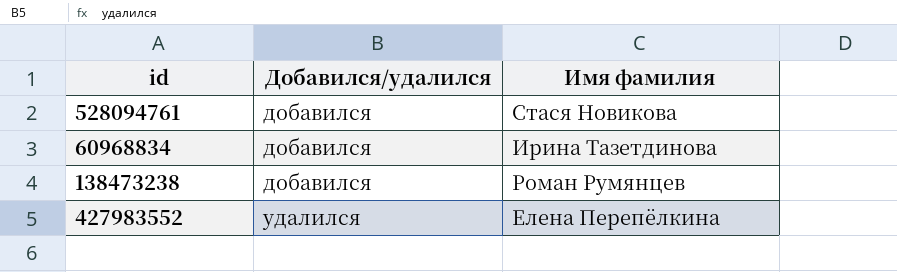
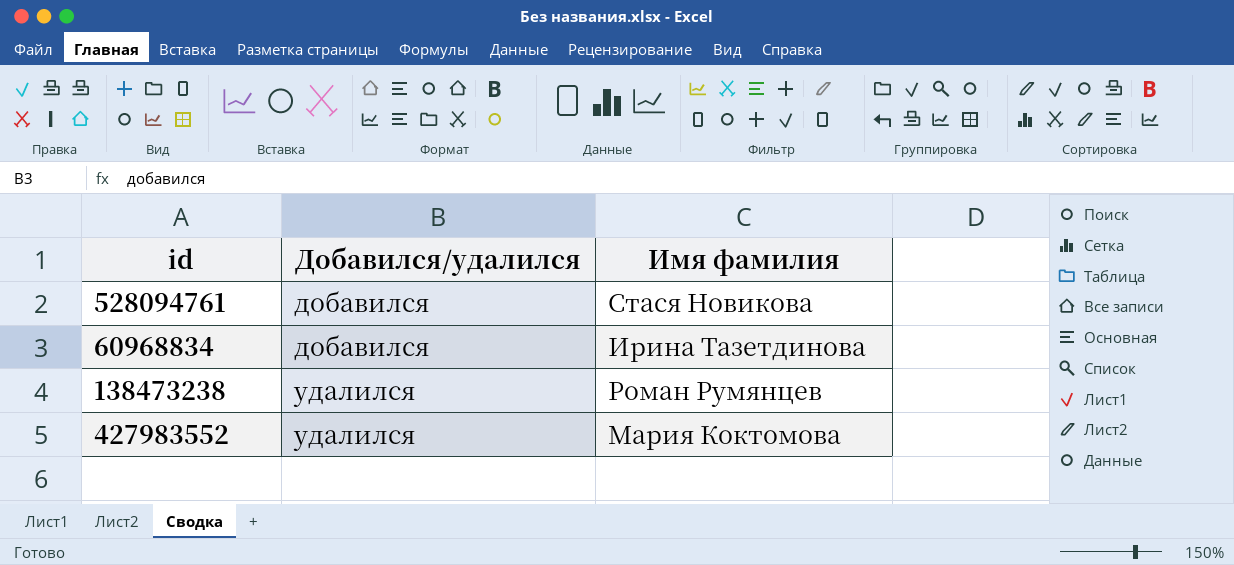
138473238 | Добавился/удалился: добавился -> удалился
427983552 | Имя фамилия: Елена Перепёлкина -> Мария Коктомова

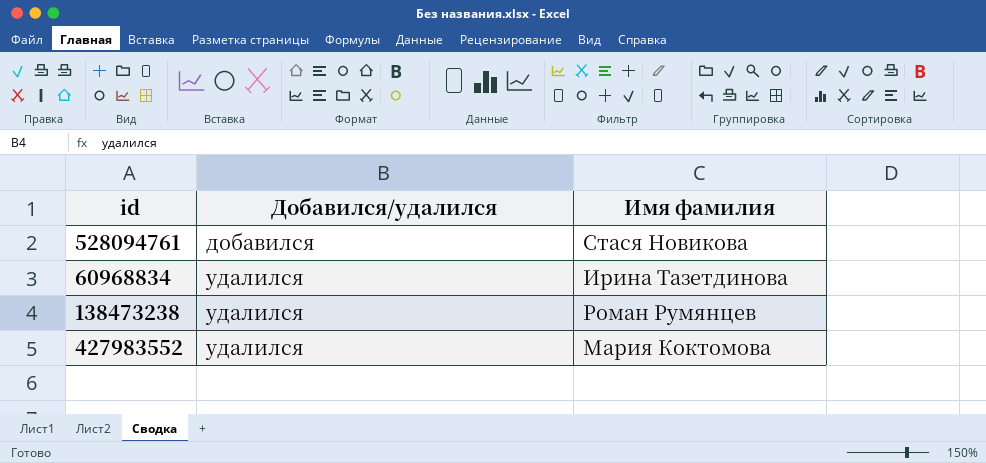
60968834 | Добавился/удалился: добавился -> удалился

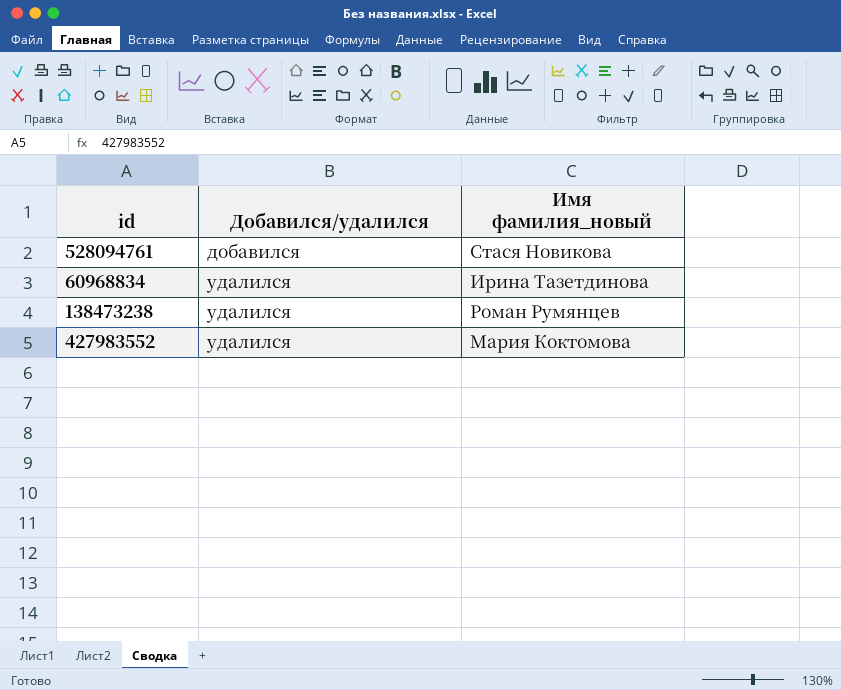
column name: Имя фамилия -> Имя фамилия_новый

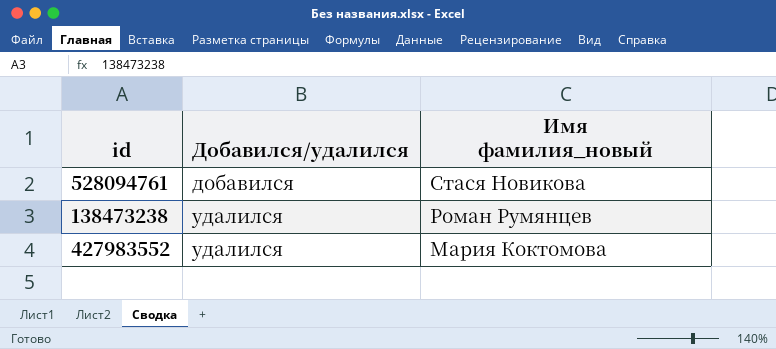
row 60968834: удалился | Ирина Тазетдинова -> none

